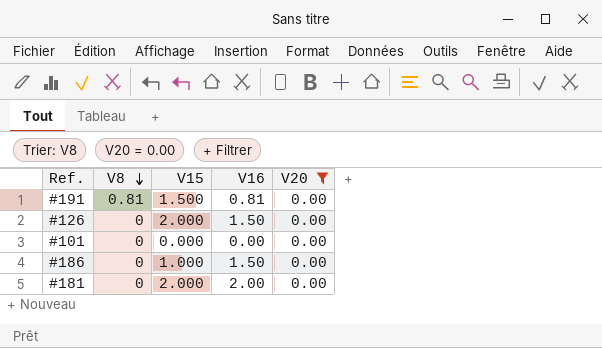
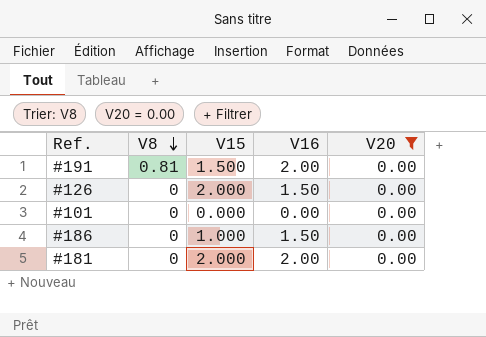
#191 | V16: 0.81 -> 2.00

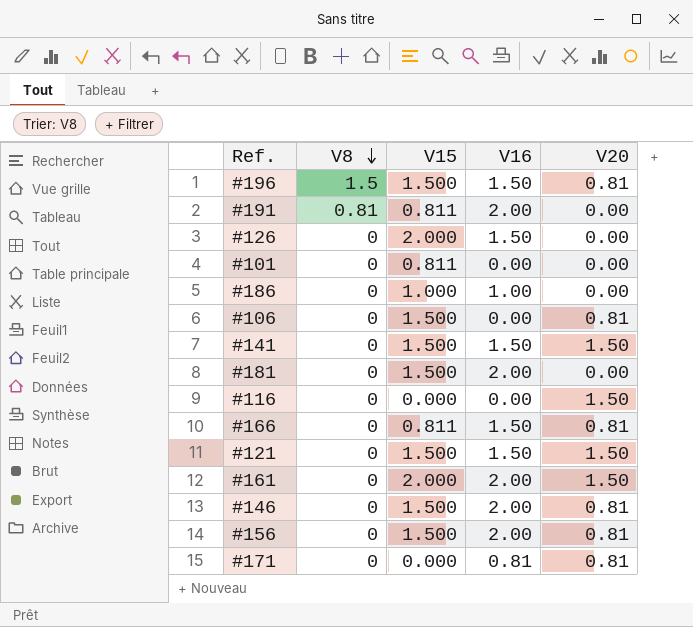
filter: V20 = 0.00 -> none
#191 | V15: 1.500 -> 0.811
#101 | V15: 0.000 -> 0.811
#186 | V16: 1.50 -> 1.00
#181 | V15: 2.000 -> 1.500

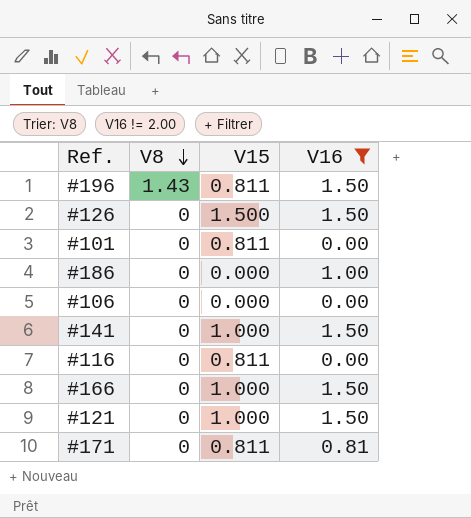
filter: none -> V16 != 2.00
column V20 | position: 5 -> none
#196 | V8: 1.5 -> 1.43
#196 | V15: 1.500 -> 0.811
#126 | V15: 2.000 -> 1.500
#186 | V15: 1.000 -> 0.000
#106 | V15: 1.500 -> 0.000
#141 | V15: 1.500 -> 1.000
#116 | V15: 0.000 -> 0.811
#166 | V15: 0.811 -> 1.000
#121 | V15: 1.500 -> 1.000
#171 | V15: 0.000 -> 0.811

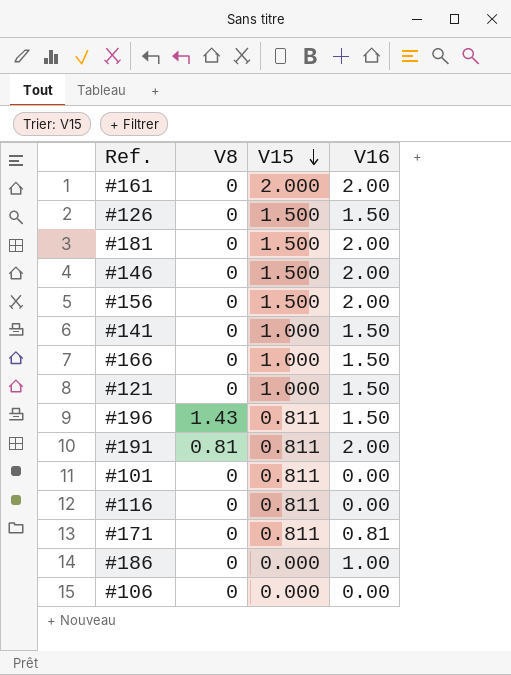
filter: V16 != 2.00 -> none
row order: V8 descending -> V15 descending

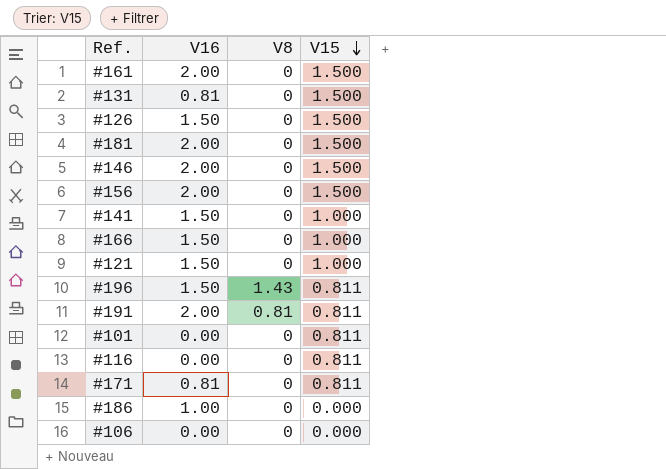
column V16 | position: 4 -> 2
#161 | V15: 2.000 -> 1.500
row #131: none -> 0.81 | 0 | 1.500

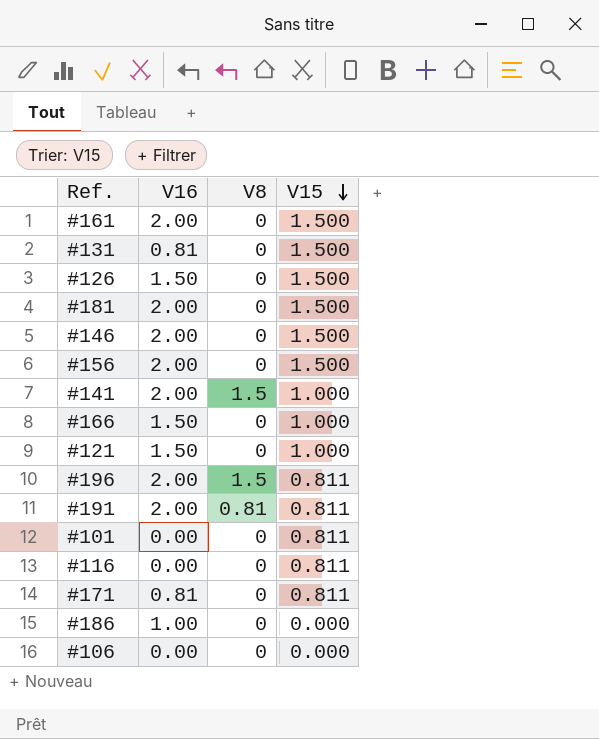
#141 | V16: 1.50 -> 2.00
#141 | V8: 0 -> 1.5
#196 | V16: 1.50 -> 2.00
#196 | V8: 1.43 -> 1.5

